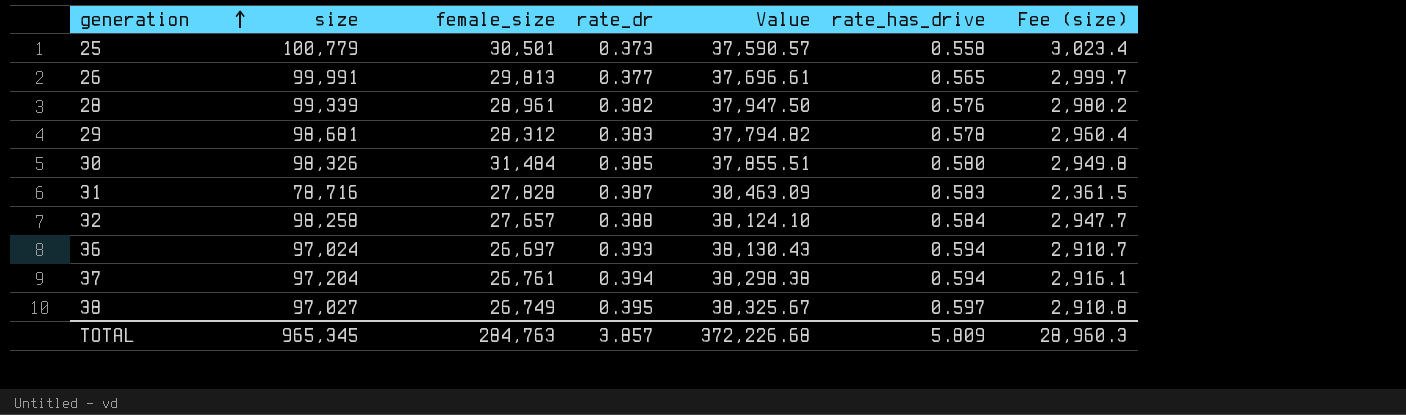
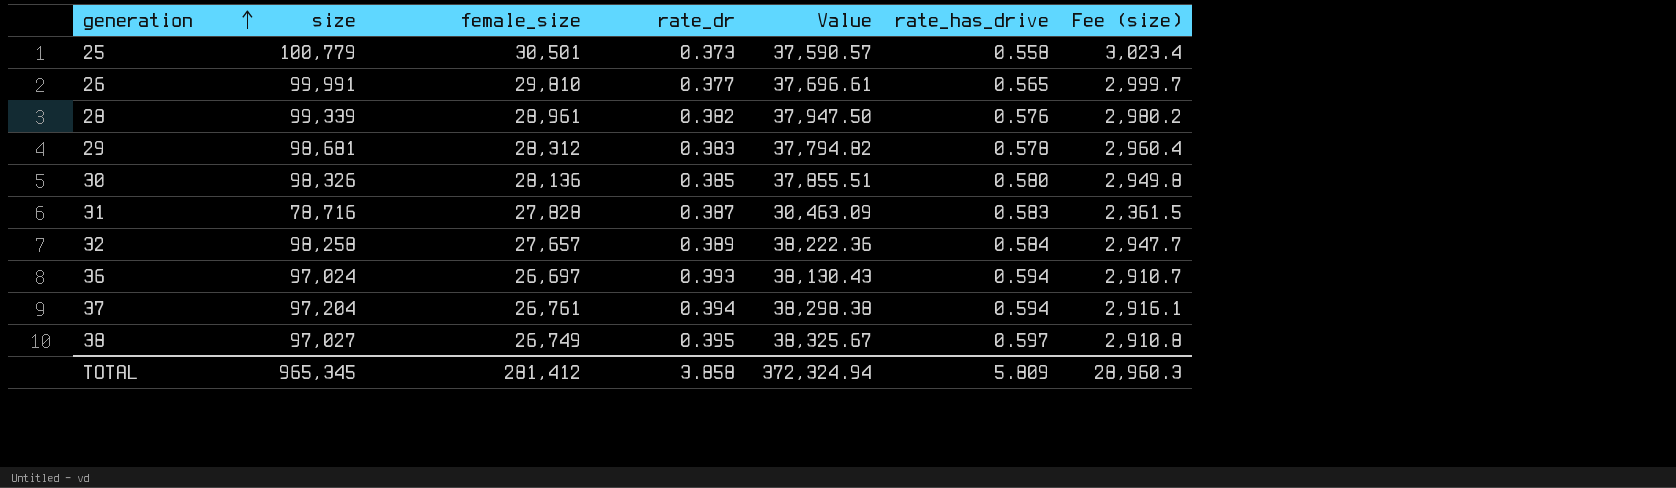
26 | female_size: 29,813 -> 29,810
30 | female_size: 31,484 -> 28,136
32 | rate_dr: 0.388 -> 0.389
32 | Value: 38,124.10 -> 38,222.36
TOTAL | female_size: 284,763 -> 281,412
TOTAL | rate_dr: 3.857 -> 3.858
TOTAL | Value: 372,226.68 -> 372,324.94

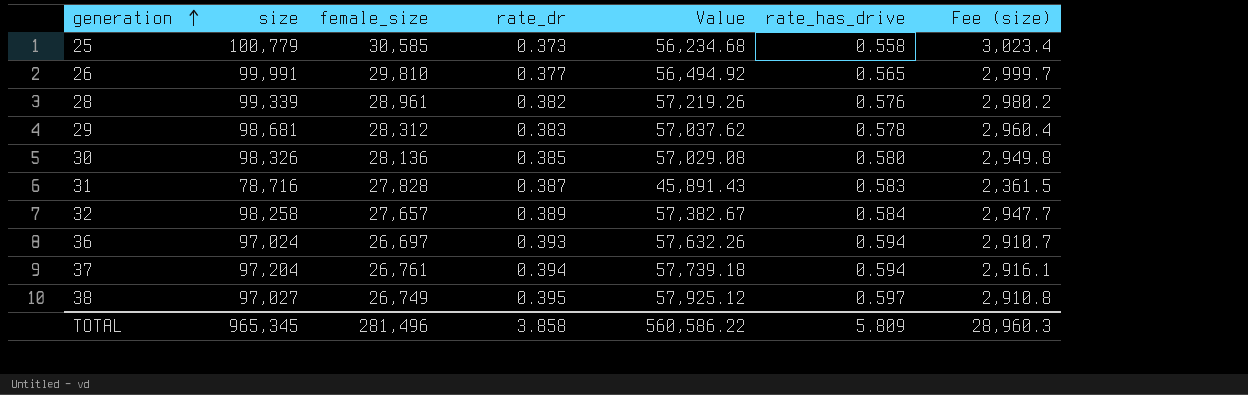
column Value | formula: [size] * [rate_dr] -> [size] * [rate_has_drive]
25 | female_size: 30,501 -> 30,585
TOTAL | female_size: 281,412 -> 281,496
TOTAL | Value: 372,324.94 -> 560,586.22

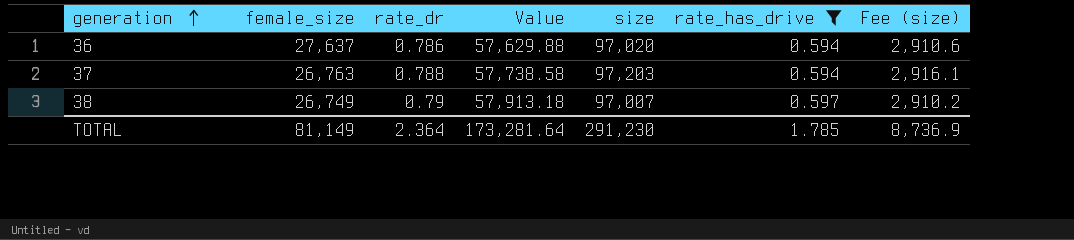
filter: none -> rate_has_drive >= 0.594
column size | position: 2 -> 5
36 | female_size: 26,697 -> 27,637
36 | rate_dr: 0.393 -> 0.786
36 | Value: 57,632.26 -> 57,629.88
36 | size: 97,024 -> 97,020
36 | Fee (size): 2,910.7 -> 2,910.6
37 | female_size: 26,761 -> 26,763
37 | rate_dr: 0.394 -> 0.788
37 | Value: 57,739.18 -> 57,738.58
37 | size: 97,204 -> 97,203
38 | rate_dr: 0.395 -> 0.79
38 | Value: 57,925.12 -> 57,913.18
38 | size: 97,027 -> 97,007
38 | Fee (size): 2,910.8 -> 2,910.2
TOTAL | female_size: 281,496 -> 81,149
TOTAL | rate_dr: 3.858 -> 2.364
TOTAL | Value: 560,586.22 -> 173,281.64
TOTAL | size: 965,345 -> 291,230
TOTAL | rate_has_drive: 5.809 -> 1.785
TOTAL | Fee (size): 28,960.3 -> 8,736.9

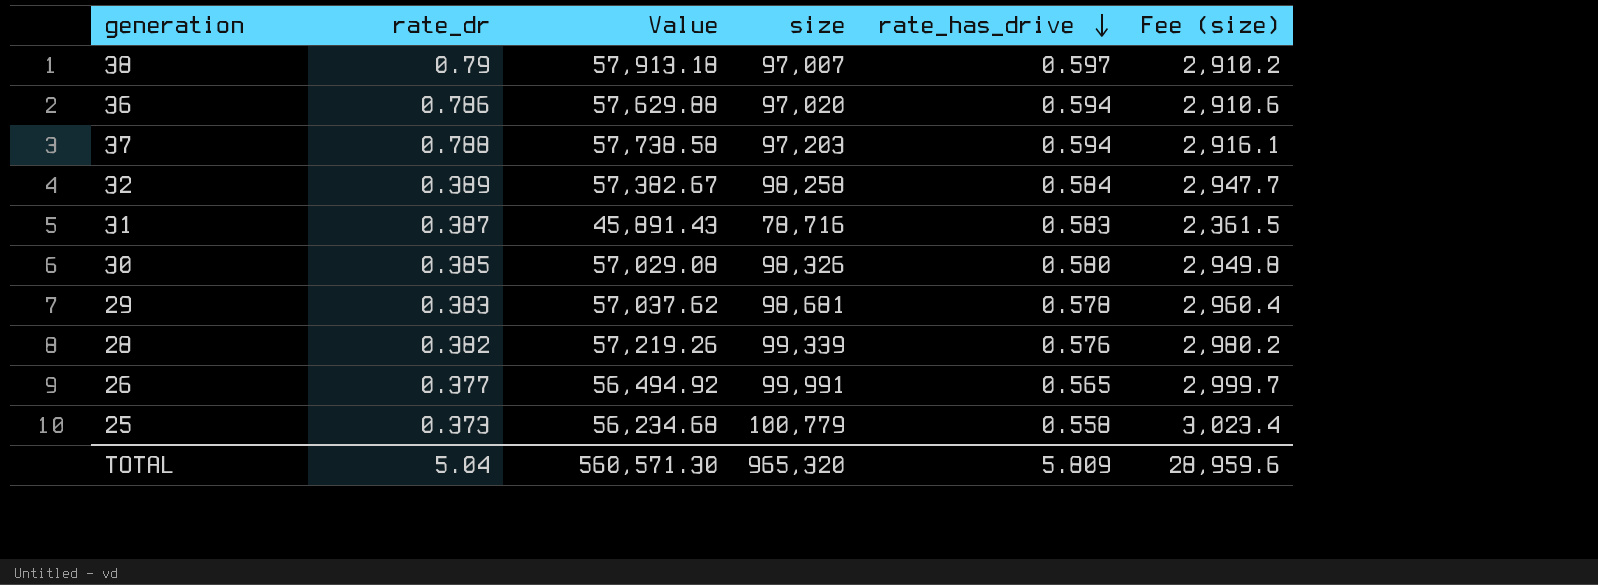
filter: rate_has_drive >= 0.594 -> none
row order: generation ascending -> rate_has_drive descending
column female_size | position: 2 -> none
TOTAL | rate_dr: 2.364 -> 5.04
TOTAL | Value: 173,281.64 -> 560,571.30
TOTAL | size: 291,230 -> 965,320
TOTAL | rate_has_drive: 1.785 -> 5.809
TOTAL | Fee (size): 8,736.9 -> 28,959.6

